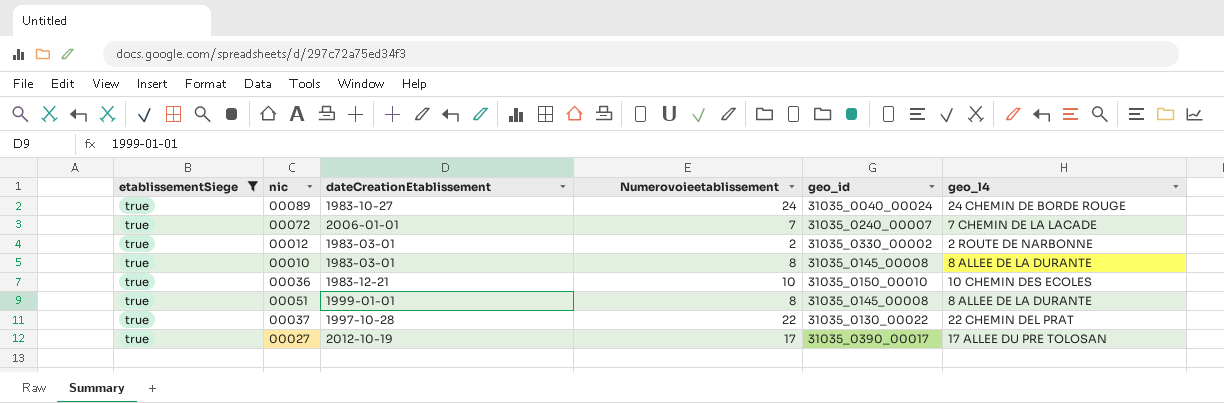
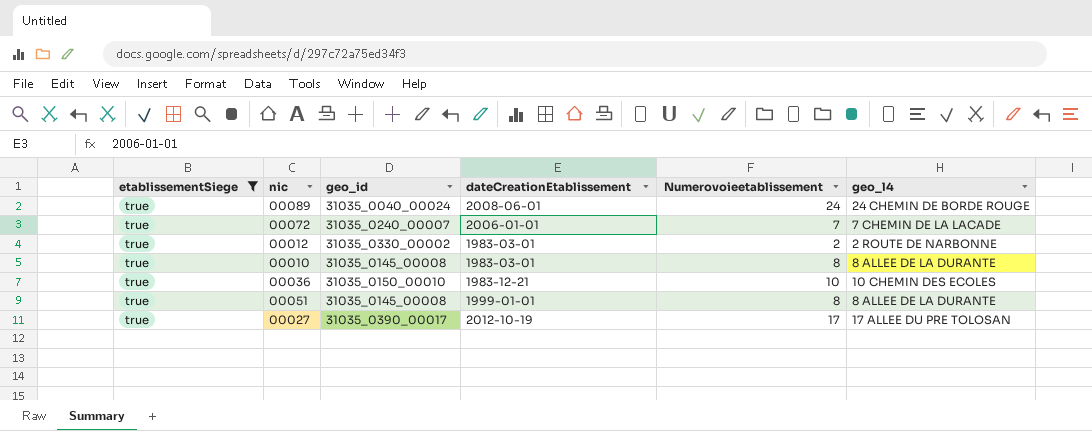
column geo_id | position: 5 -> 3
row 00037: true | 1997-10-28 | 22 | 31035_0130_00022 | 22 CHEMIN DEL PRAT -> none
00089 | dateCreationEtablissement: 1983-10-27 -> 2008-06-01

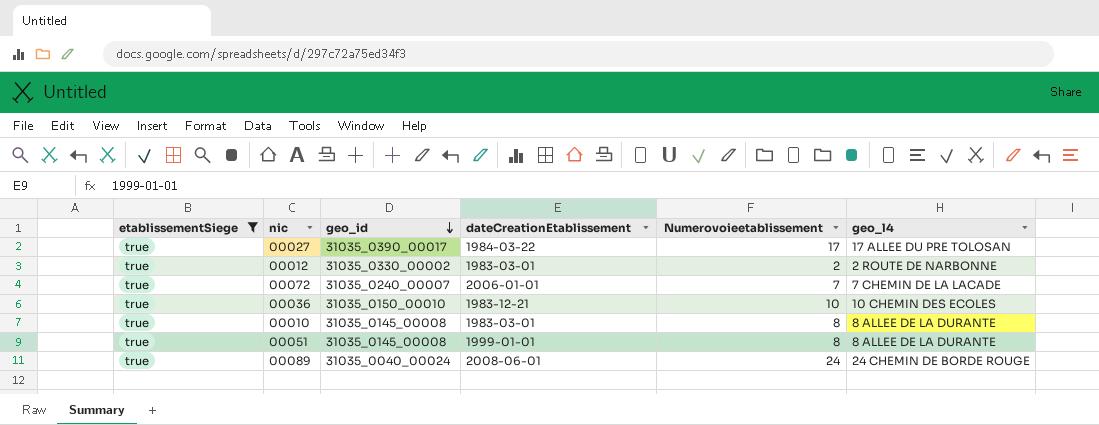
row order: none -> geo_id descending
00027 | dateCreationEtablissement: 2012-10-19 -> 1984-03-22

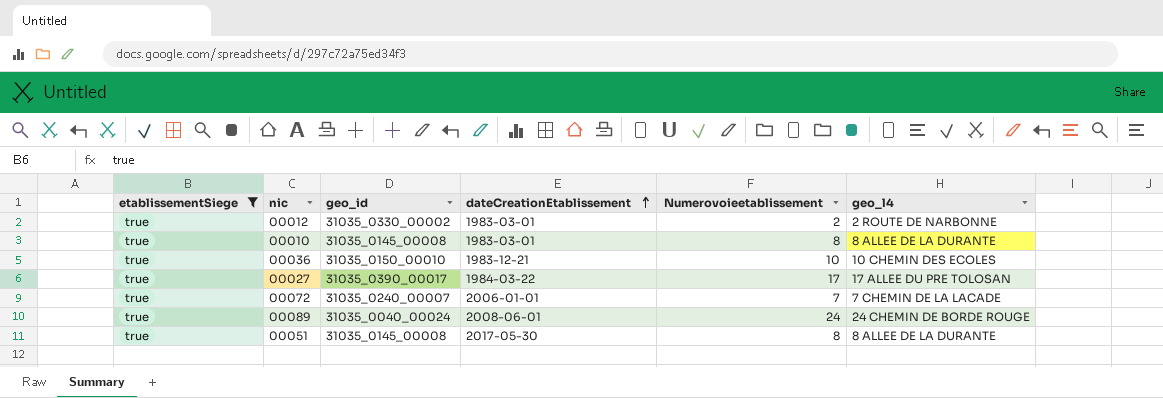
row order: geo_id descending -> dateCreationEtablissement ascending
00051 | dateCreationEtablissement: 1999-01-01 -> 2017-05-30

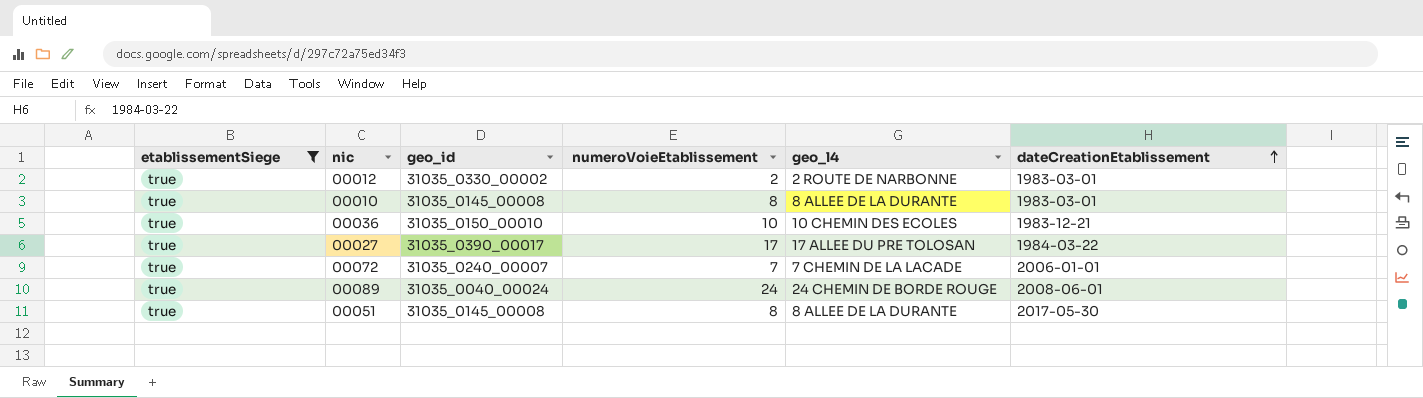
column name: Numerovoieetablissement -> numeroVoieEtablissement
column dateCreationEtablissement | position: 4 -> 6

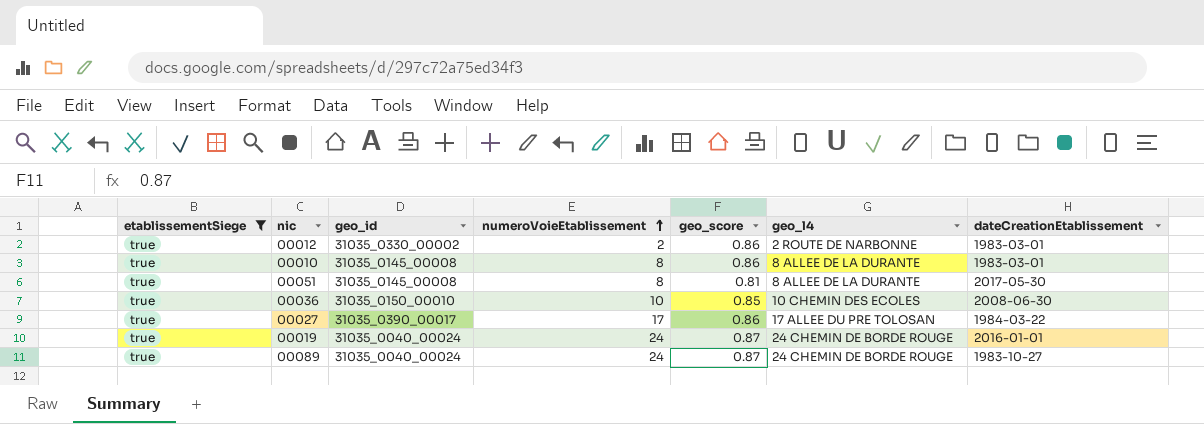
row order: dateCreationEtablissement ascending -> numeroVoieEtablissement ascending
column geo_score | position: none -> 5
row 00072: true | 31035_0240_00007 | 7 | 7 CHEMIN DE LA LACADE | 2006-01-01 -> none
00036 | dateCreationEtablissement: 1983-12-21 -> 2008-06-30
row 00019: none -> true | 31035_0040_00024 | 24 | 0.87 | 24 CHEMIN DE BORDE ROUGE | 2016-01-01
00089 | dateCreationEtablissement: 2008-06-01 -> 1983-10-27

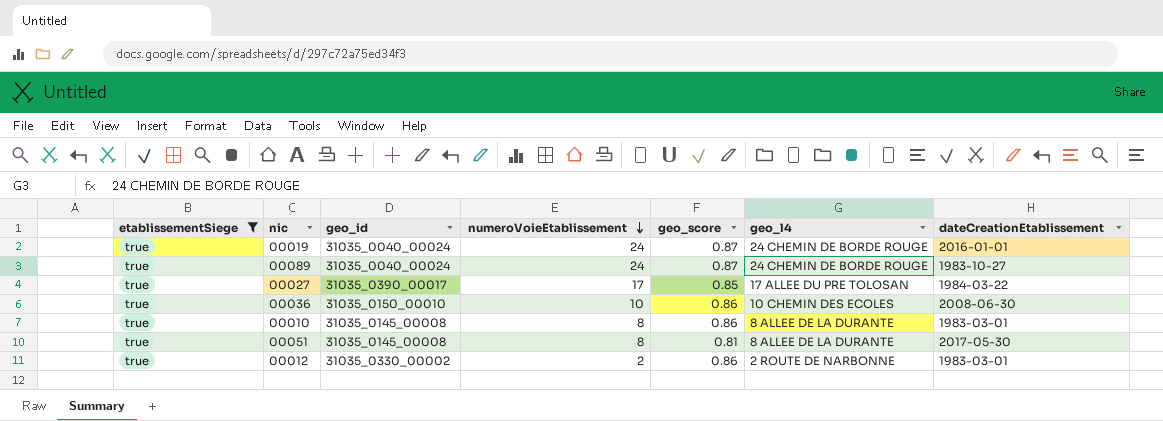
row order: numeroVoieEtablissement ascending -> numeroVoieEtablissement descending
00027 | geo_score: 0.86 -> 0.85
00036 | geo_score: 0.85 -> 0.86

